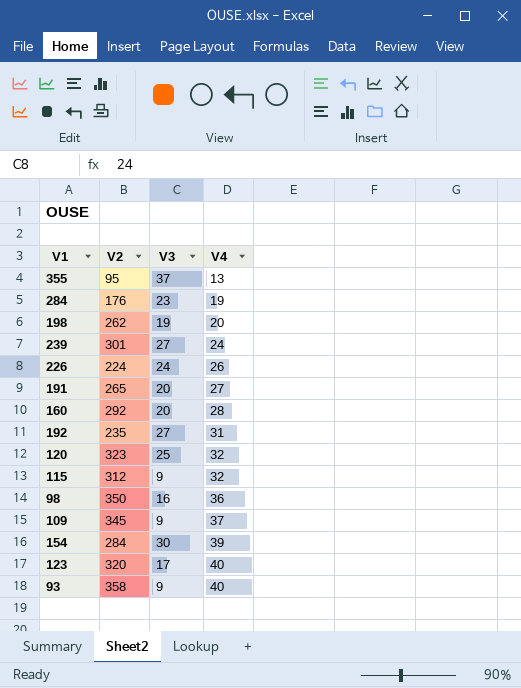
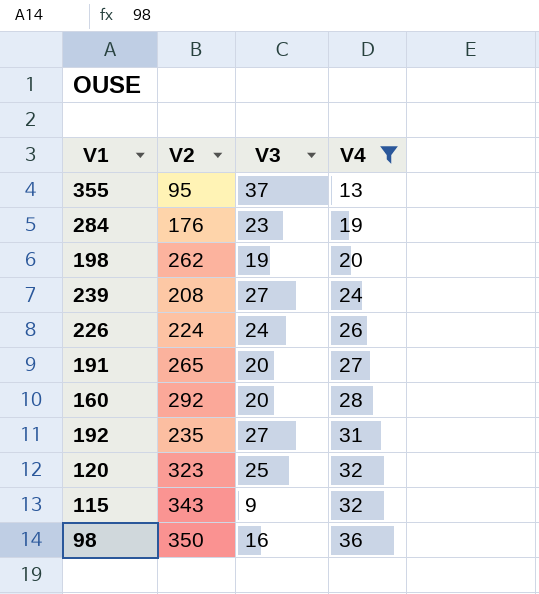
filter: none -> V4 <= 36
239 | V2: 301 -> 208
115 | V2: 312 -> 343

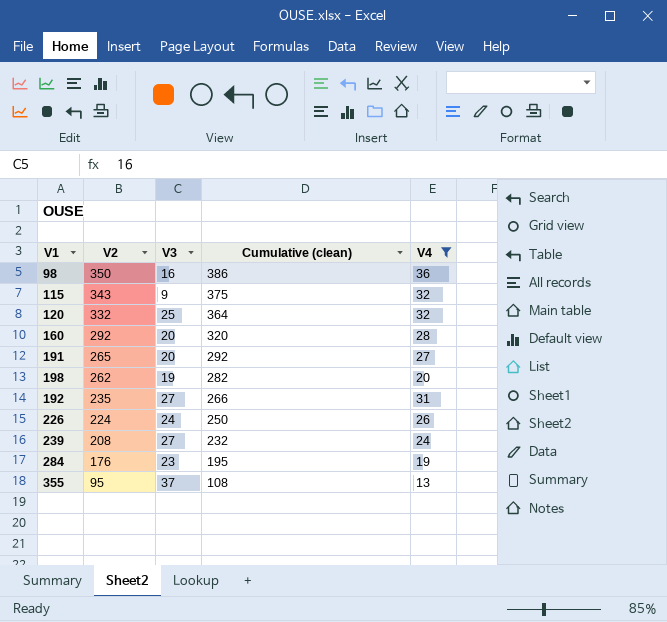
row order: V4 ascending -> V2 descending
column Cumulative (clean) | formula: none -> [V2] + [V4]
120 | V2: 323 -> 332

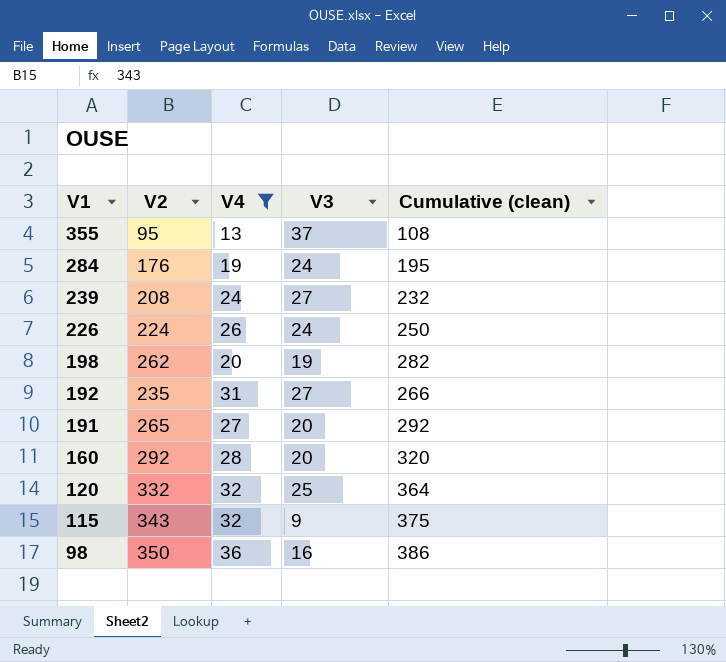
row order: V2 descending -> V1 descending
column V4 | position: 5 -> 3
284 | V3: 23 -> 24

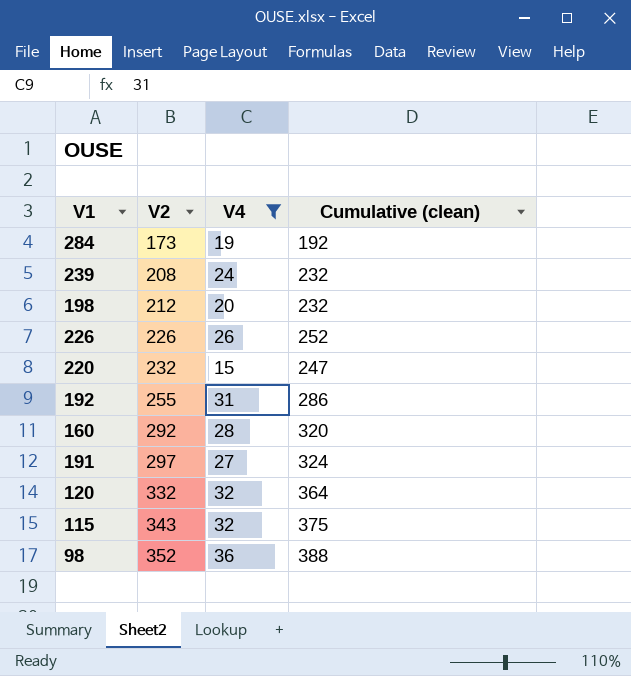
row order: V1 descending -> V2 ascending
column V3 | position: 4 -> none
row 355: 95 | 13 | 37 | 108 -> none
284 | V2: 176 -> 173
284 | Cumulative (clean): 195 -> 192
198 | V2: 262 -> 212
198 | Cumulative (clean): 282 -> 232
226 | V2: 224 -> 226
226 | Cumulative (clean): 250 -> 252
row 220: none -> 232 | 15 | 247
192 | V2: 235 -> 255
192 | Cumulative (clean): 266 -> 286
191 | V2: 265 -> 297
191 | Cumulative (clean): 292 -> 324
98 | V2: 350 -> 352
98 | Cumulative (clean): 386 -> 388

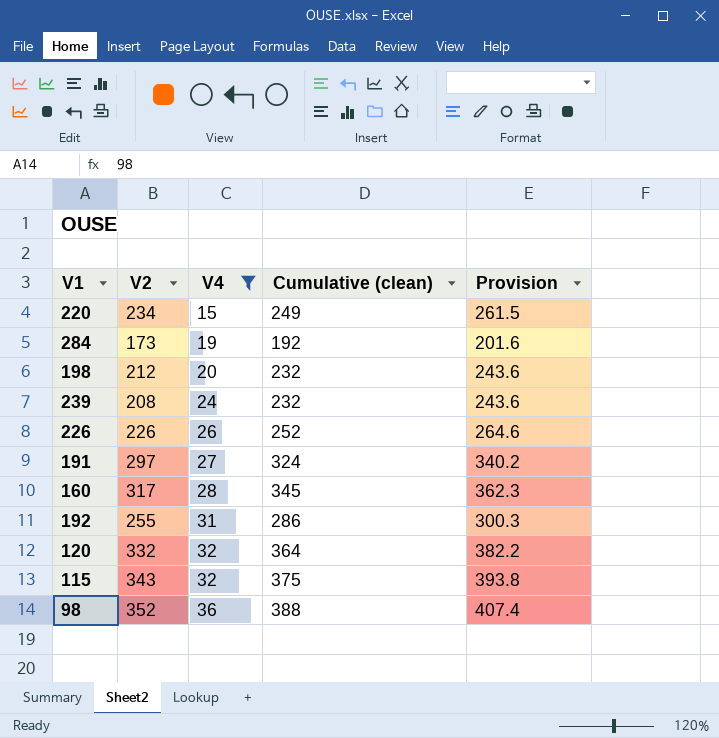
row order: V2 ascending -> V4 ascending
column Provision | formula: none -> [Cumulative (clean)] * 1.05
220 | V2: 232 -> 234
220 | Cumulative (clean): 247 -> 249
160 | V2: 292 -> 317
160 | Cumulative (clean): 320 -> 345

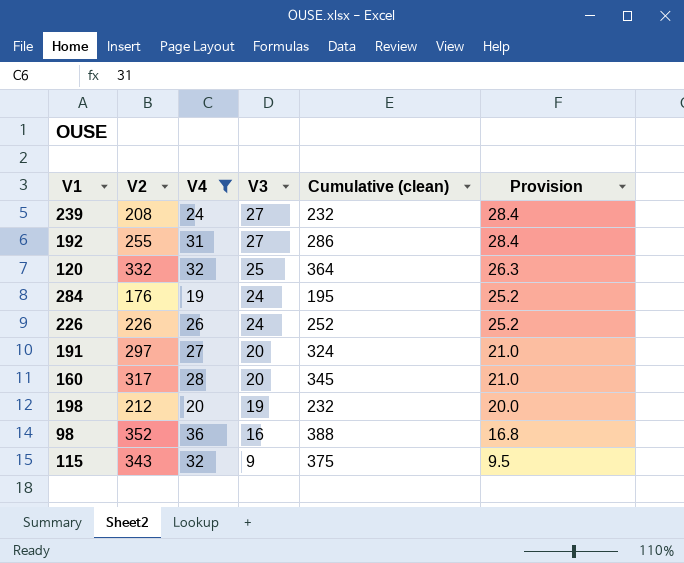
row order: V4 ascending -> V3 descending
column V3 | position: none -> 4
column Provision | formula: [Cumulative (clean)] * 1.05 -> [V3] * 1.05
row 220: 234 | 15 | 249 | 261.5 -> none
284 | V2: 173 -> 176
284 | Cumulative (clean): 192 -> 195

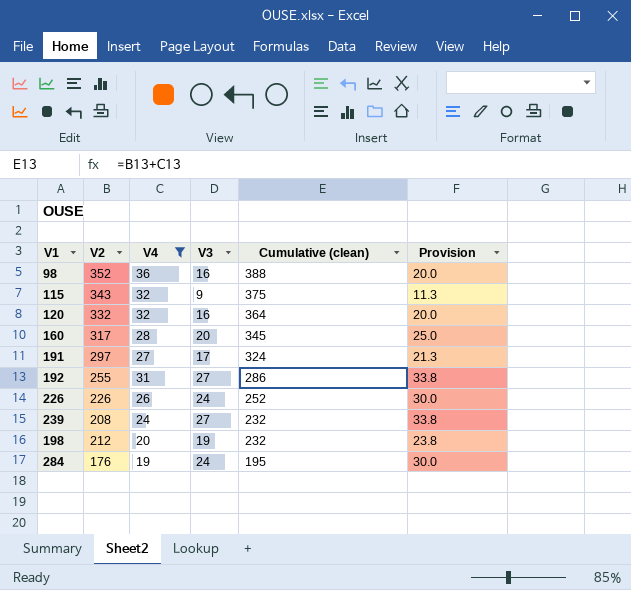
row order: V3 descending -> Cumulative (clean) descending
column Provision | formula: [V3] * 1.05 -> [V3] * 1.25
120 | V3: 25 -> 16
191 | V3: 20 -> 17

